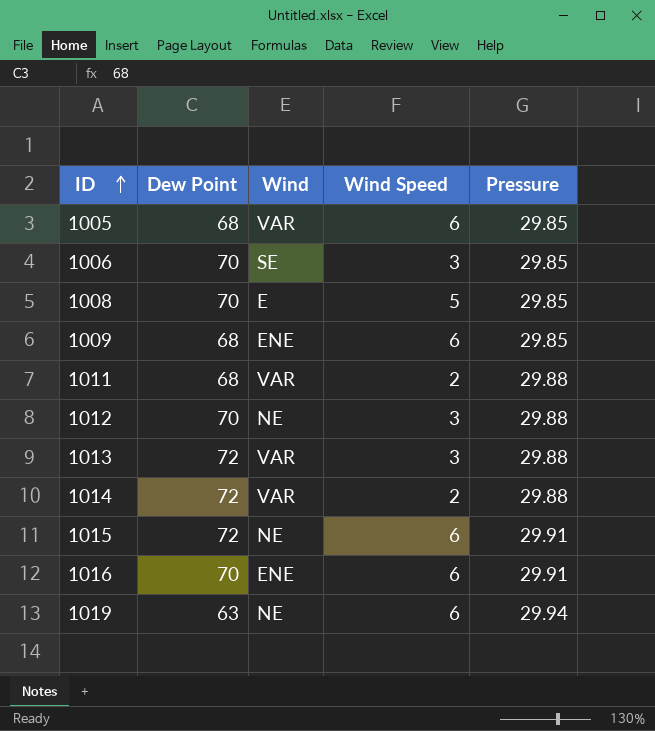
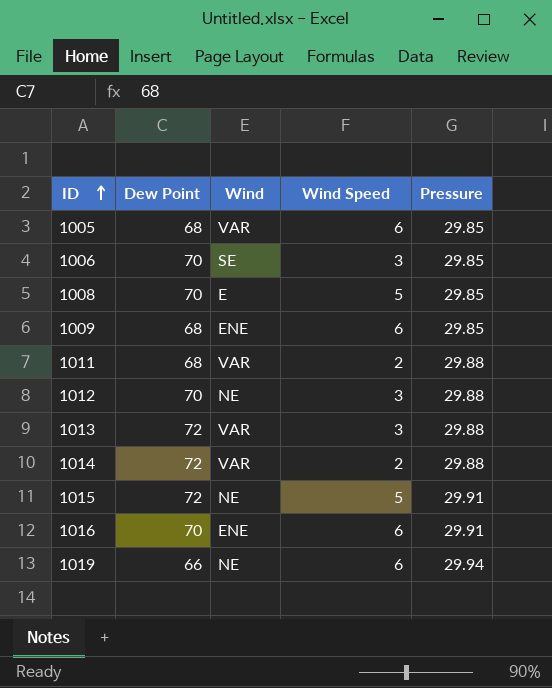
1015 | Wind Speed: 6 -> 5
1019 | Dew Point: 63 -> 66

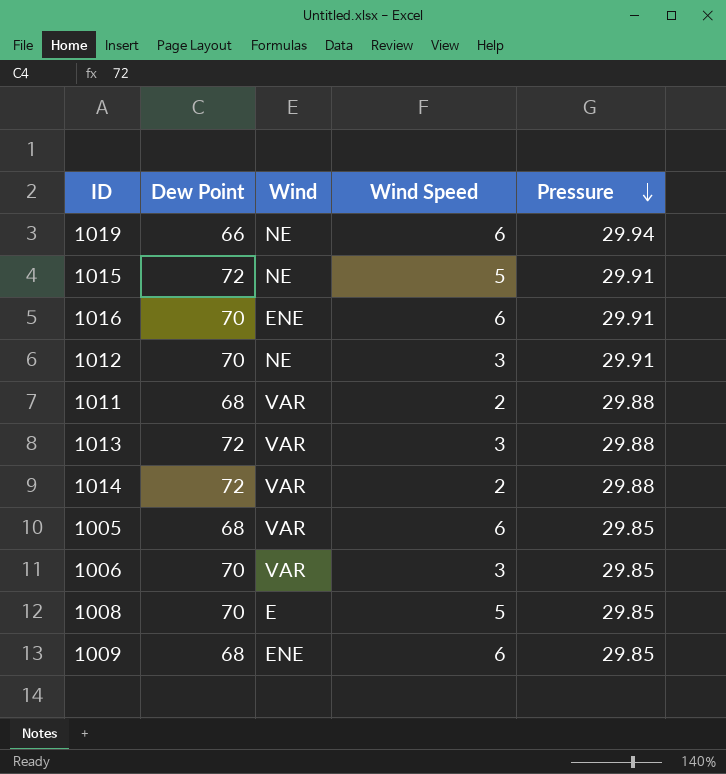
row order: ID ascending -> Pressure descending
1012 | Pressure: 29.88 -> 29.91
1006 | Wind: SE -> VAR

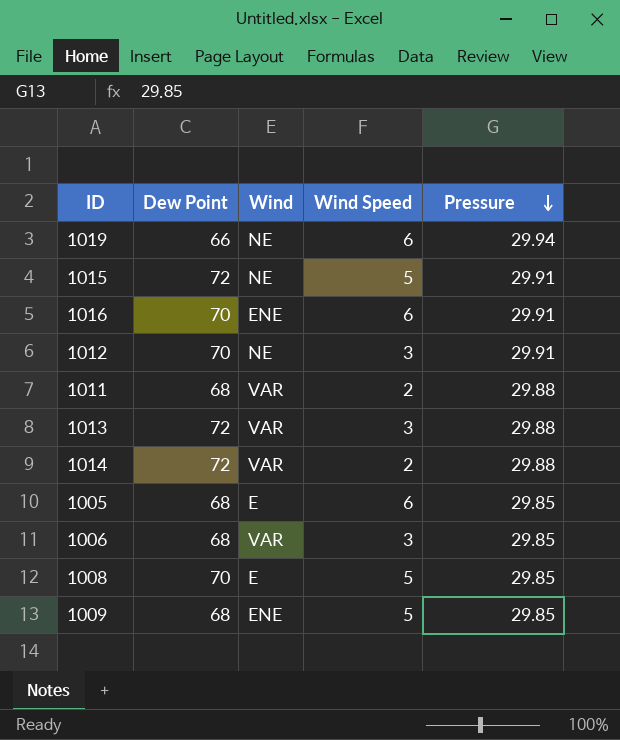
1005 | Wind: VAR -> E
1006 | Dew Point: 70 -> 68
1009 | Wind Speed: 6 -> 5

